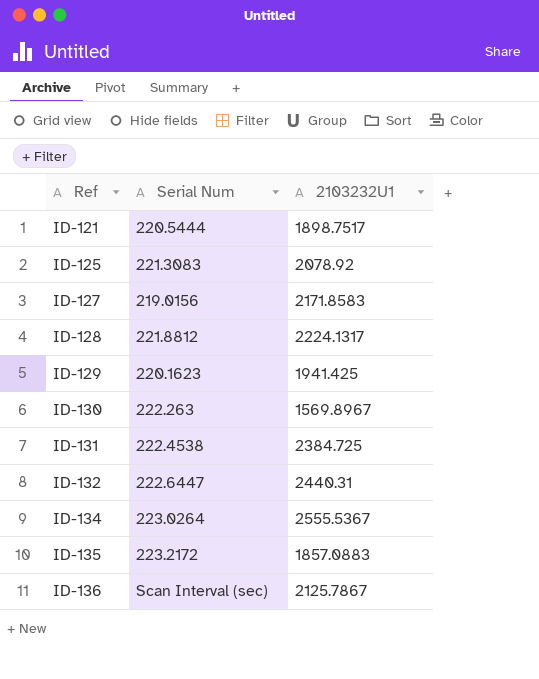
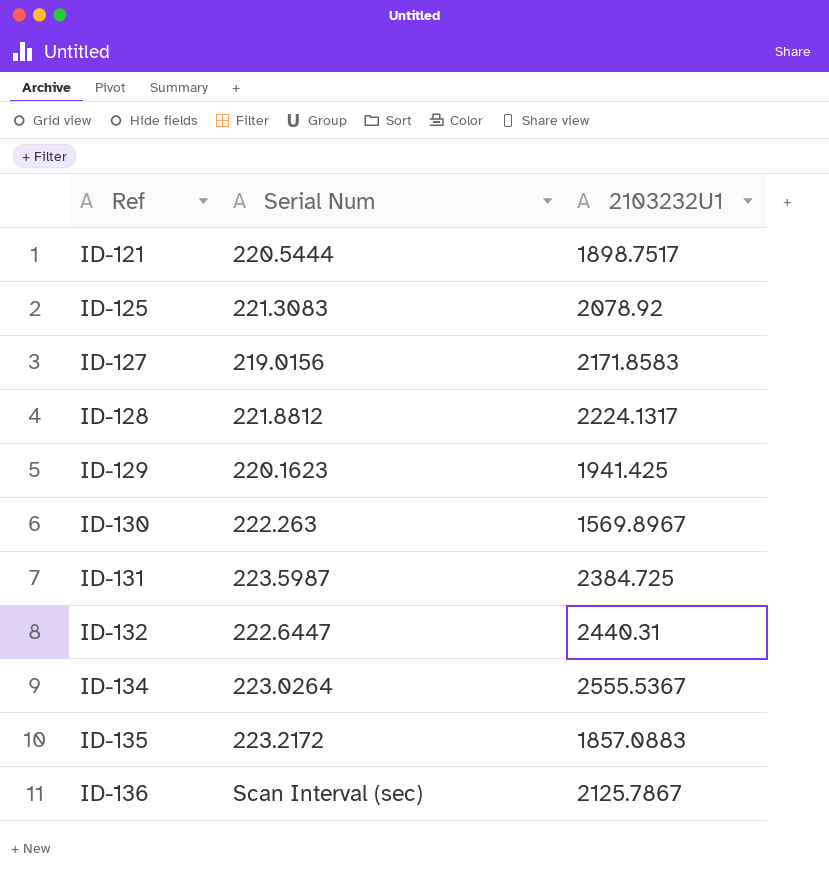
ID-131 | Serial Num: 222.4538 -> 223.5987

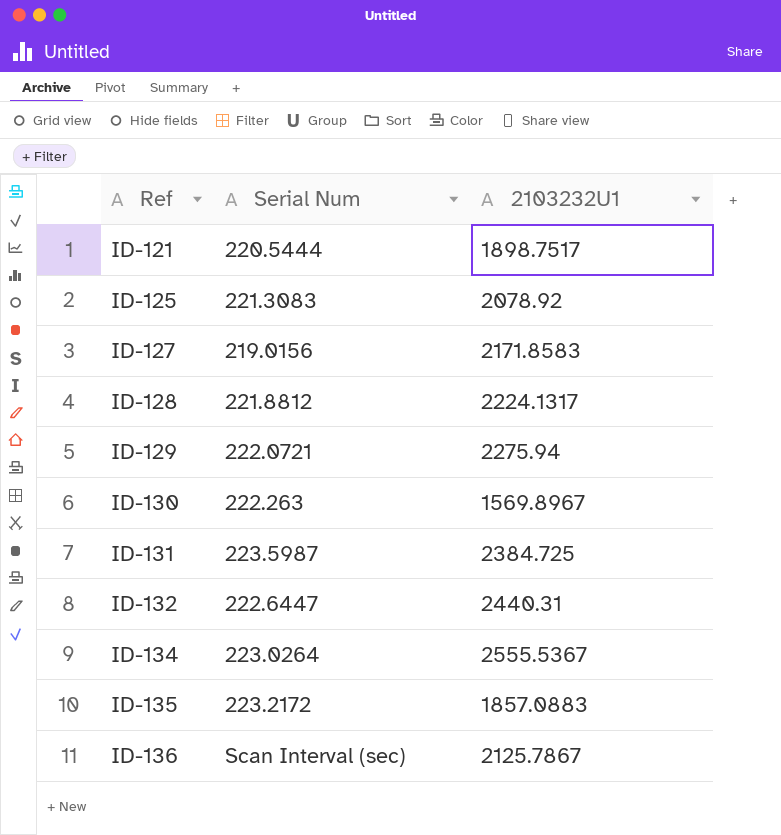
ID-129 | Serial Num: 220.1623 -> 222.0721
ID-129 | 2103232U1: 1941.425 -> 2275.94

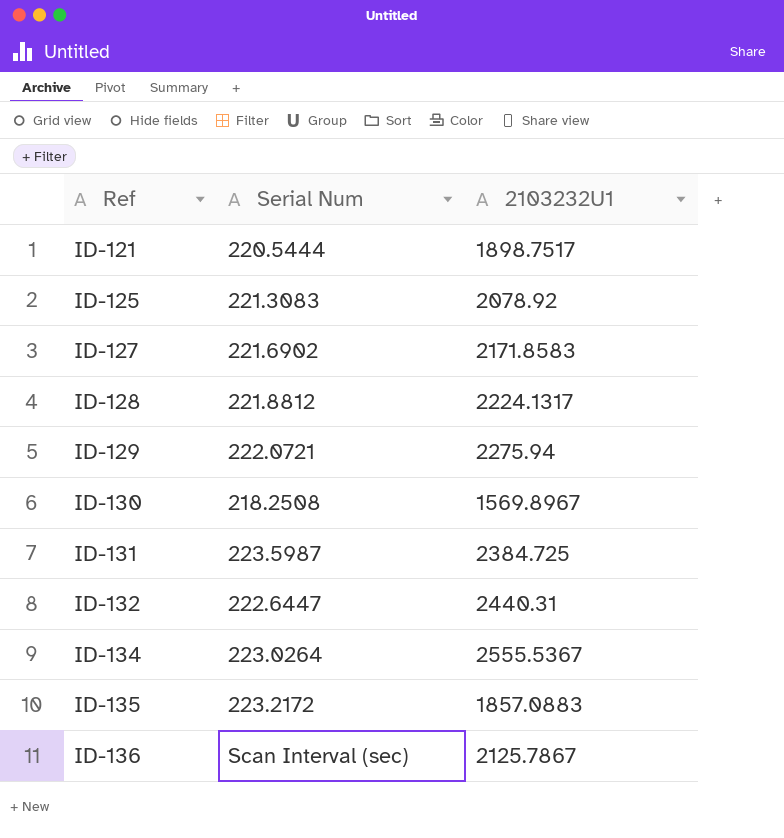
ID-127 | Serial Num: 219.0156 -> 221.6902
ID-130 | Serial Num: 222.263 -> 218.2508

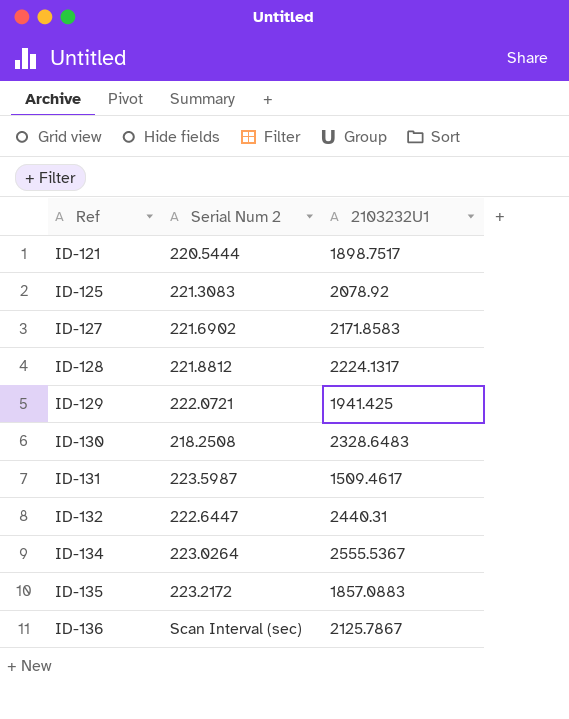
column name: Serial Num -> Serial Num 2
ID-129 | 2103232U1: 2275.94 -> 1941.425
ID-130 | 2103232U1: 1569.8967 -> 2328.6483
ID-131 | 2103232U1: 2384.725 -> 1509.4617

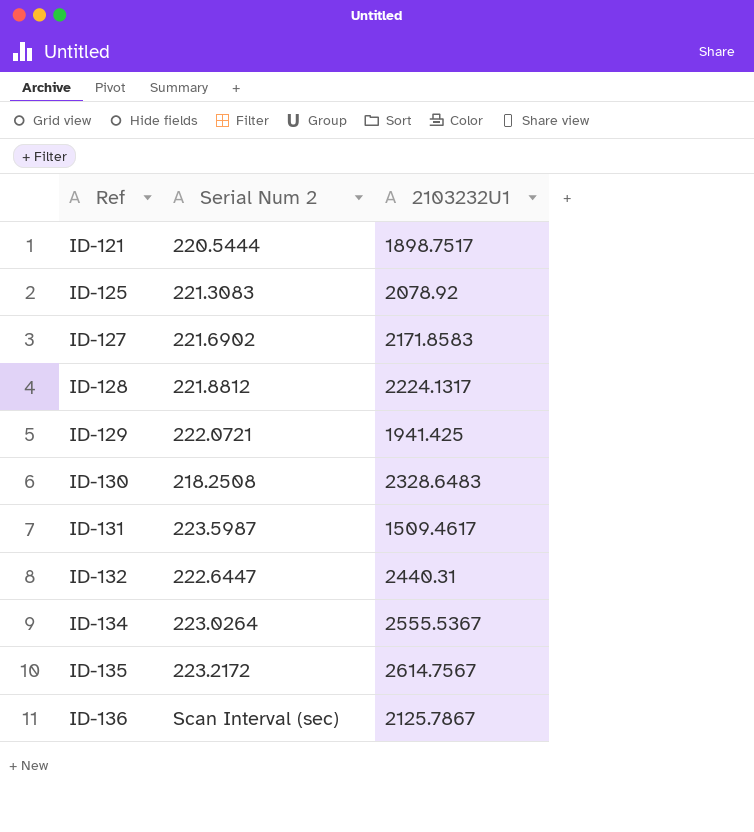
ID-135 | 2103232U1: 1857.0883 -> 2614.7567

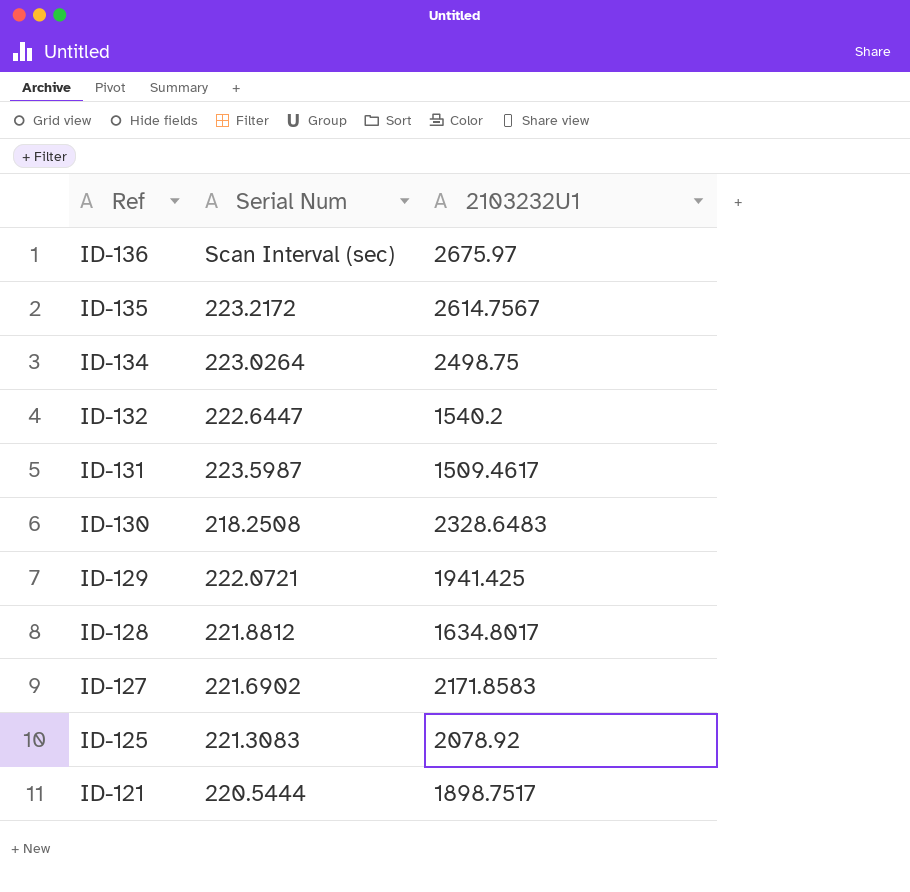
row order: Ref ascending -> Ref descending
column name: Serial Num 2 -> Serial Num
ID-136 | 2103232U1: 2125.7867 -> 2675.97
ID-134 | 2103232U1: 2555.5367 -> 2498.75
ID-132 | 2103232U1: 2440.31 -> 1540.2
ID-128 | 2103232U1: 2224.1317 -> 1634.8017

